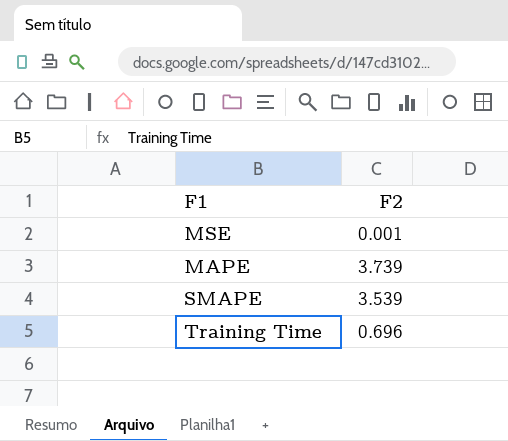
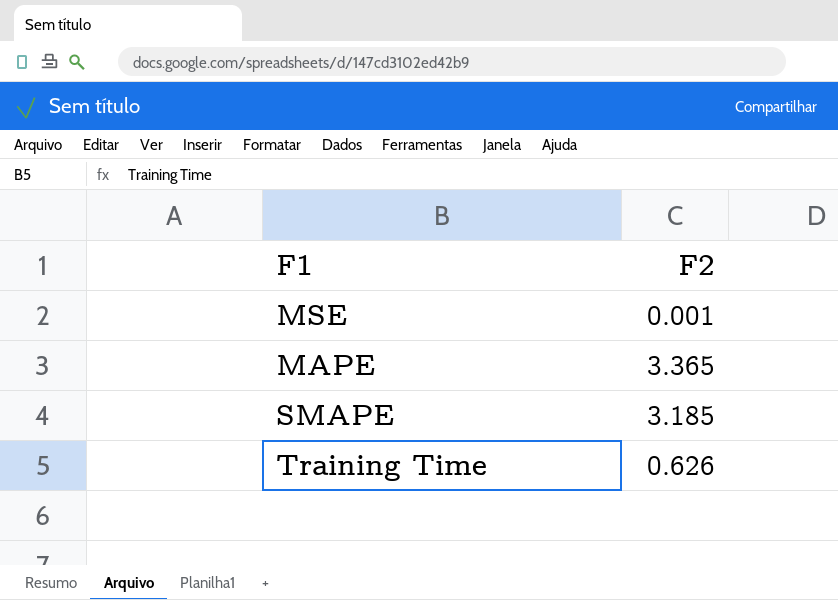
MAPE | F2: 3.739 -> 3.365
SMAPE | F2: 3.539 -> 3.185
Training Time | F2: 0.696 -> 0.626

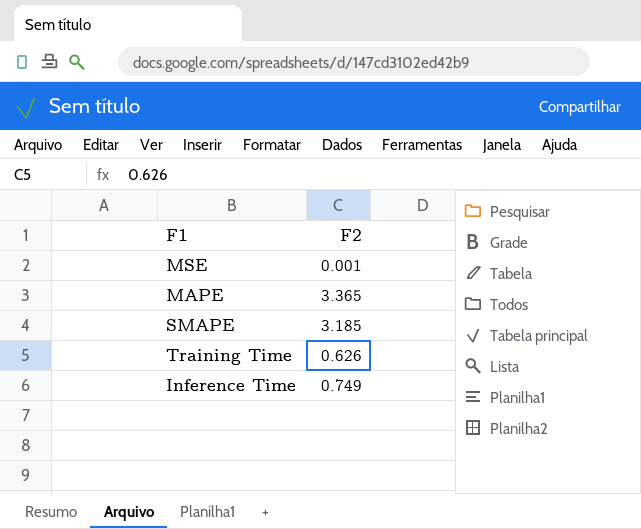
row Inference Time: none -> 0.749

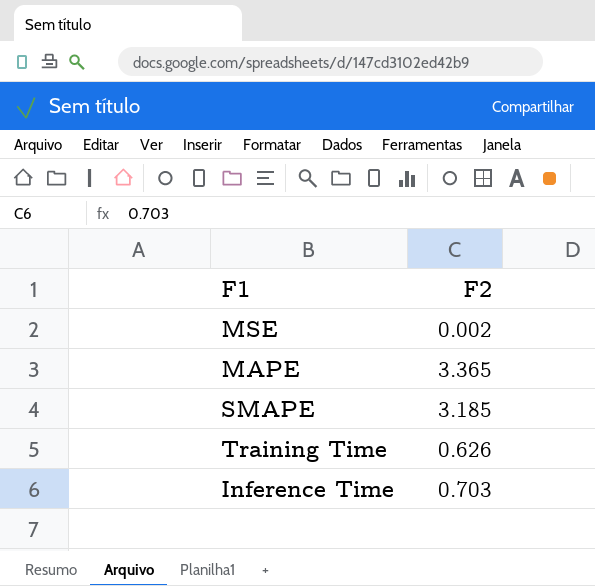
MSE | F2: 0.001 -> 0.002
Inference Time | F2: 0.749 -> 0.703

